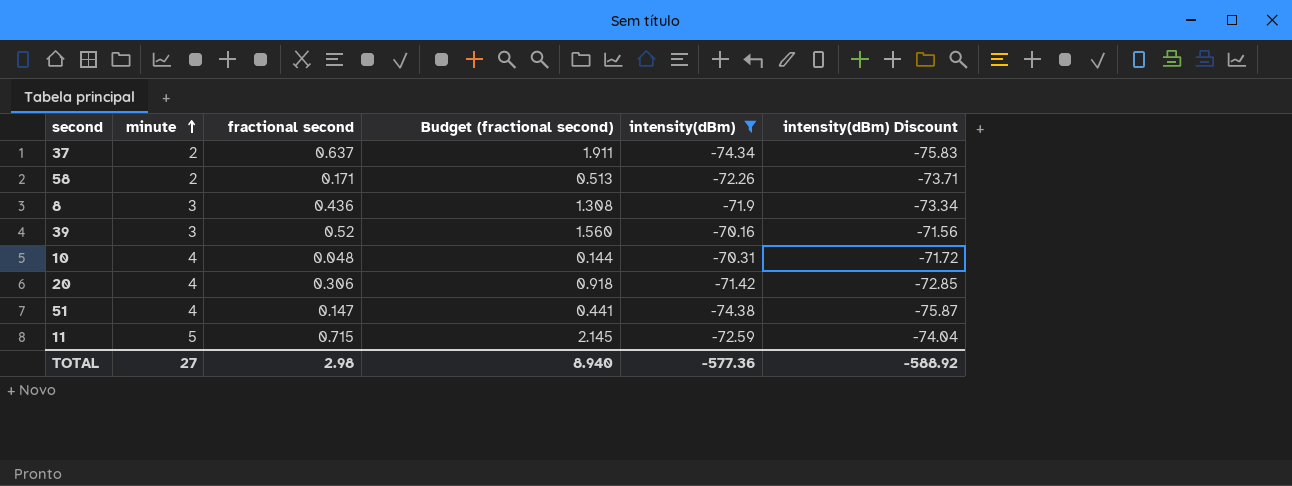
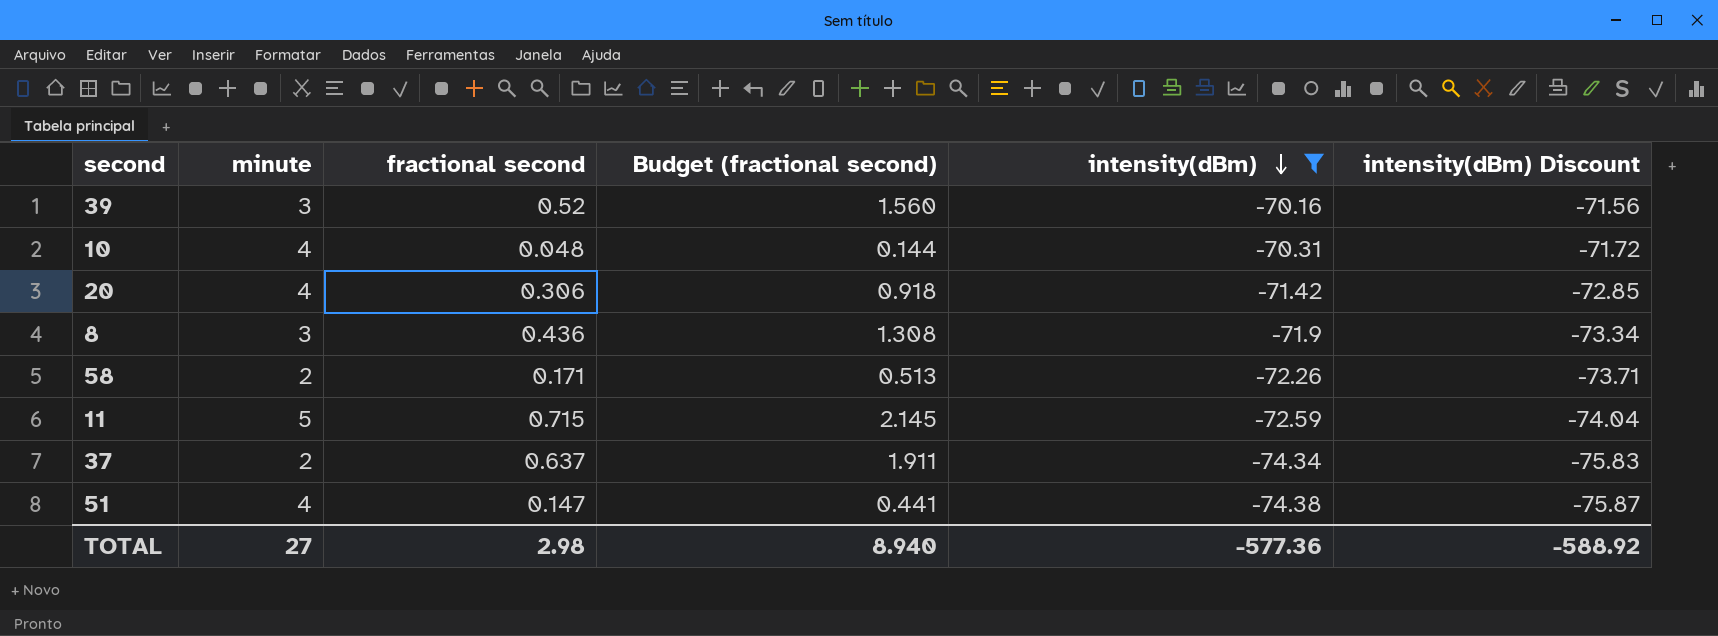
row order: minute ascending -> intensity(dBm) descending

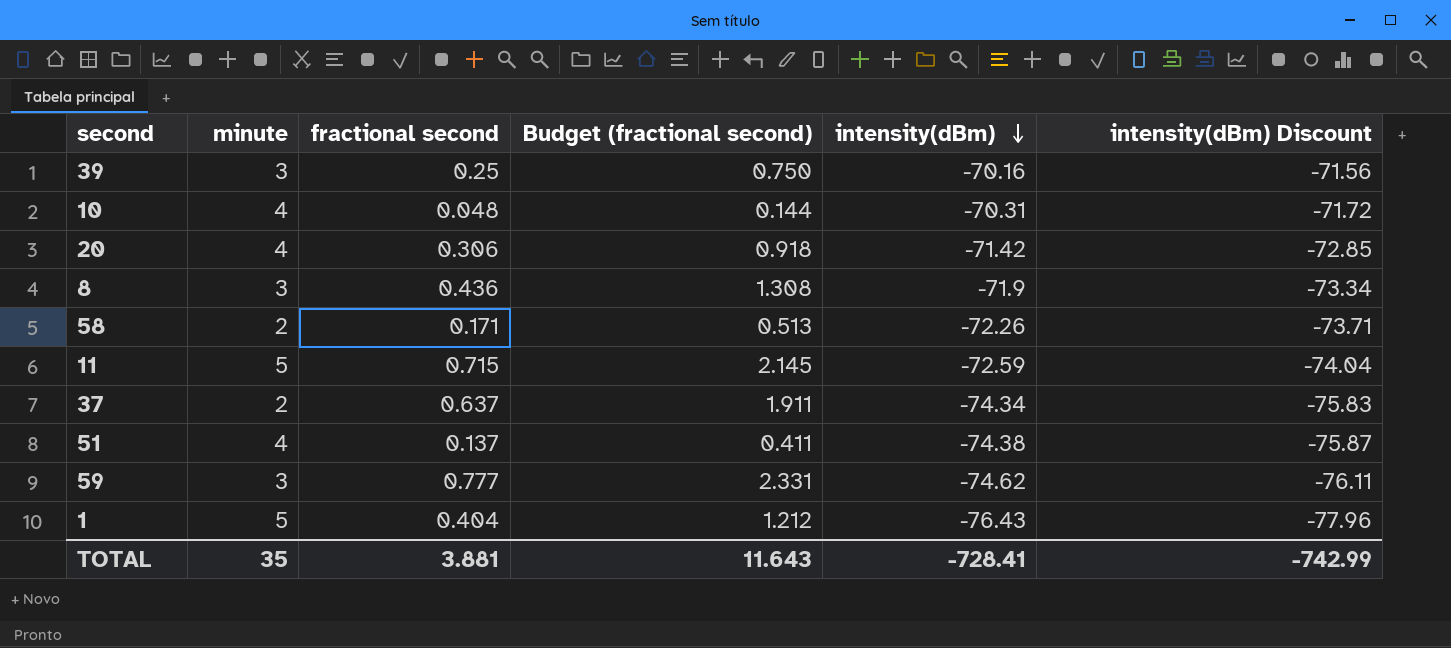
filter: intensity(dBm) >= -74.38 -> none
39 | fractional second: 0.52 -> 0.25
39 | Budget (fractional second): 1.560 -> 0.750
51 | fractional second: 0.147 -> 0.137
51 | Budget (fractional second): 0.441 -> 0.411
TOTAL | minute: 27 -> 35
TOTAL | fractional second: 2.98 -> 3.881
TOTAL | Budget (fractional second): 8.940 -> 11.643
TOTAL | intensity(dBm): -577.36 -> -728.41
TOTAL | intensity(dBm) Discount: -588.92 -> -742.99

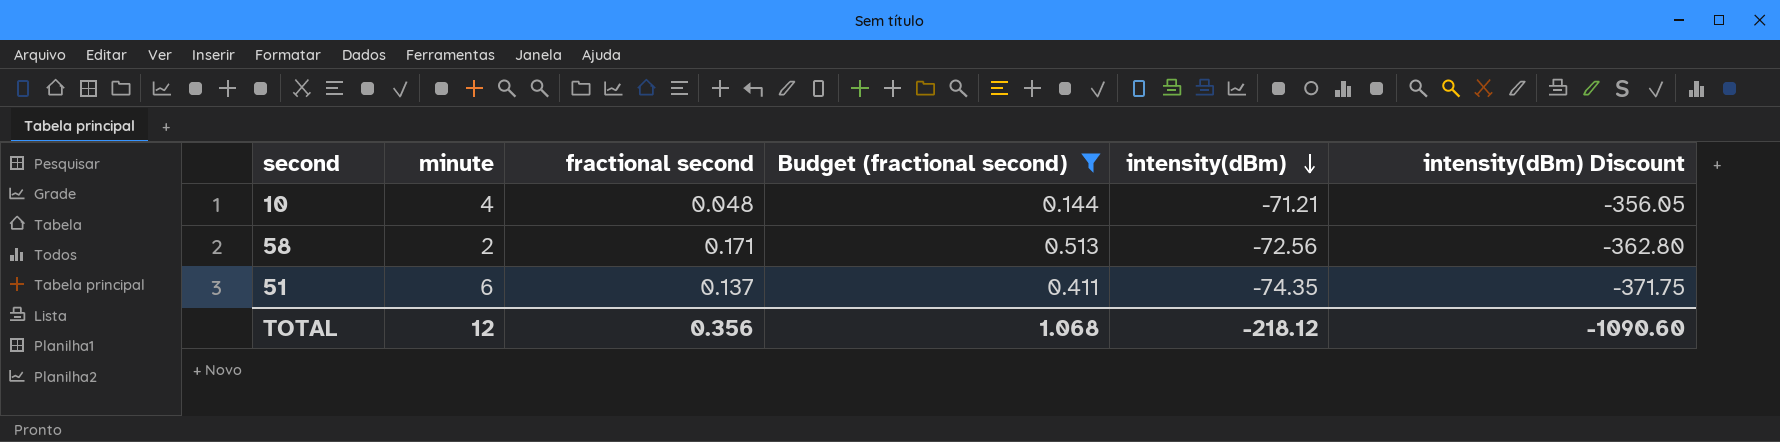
filter: none -> Budget (fractional second) <= 0.513
column intensity(dBm) Discount | formula: [intensity(dBm)] * 1.02 -> [intensity(dBm)] * 5
10 | intensity(dBm): -70.31 -> -71.21
58 | intensity(dBm): -72.26 -> -72.56
51 | minute: 4 -> 6
51 | intensity(dBm): -74.38 -> -74.35
TOTAL | minute: 35 -> 12
TOTAL | fractional second: 3.881 -> 0.356
TOTAL | Budget (fractional second): 11.643 -> 1.068
TOTAL | intensity(dBm): -728.41 -> -218.12
TOTAL | intensity(dBm) Discount: -742.99 -> -1090.60

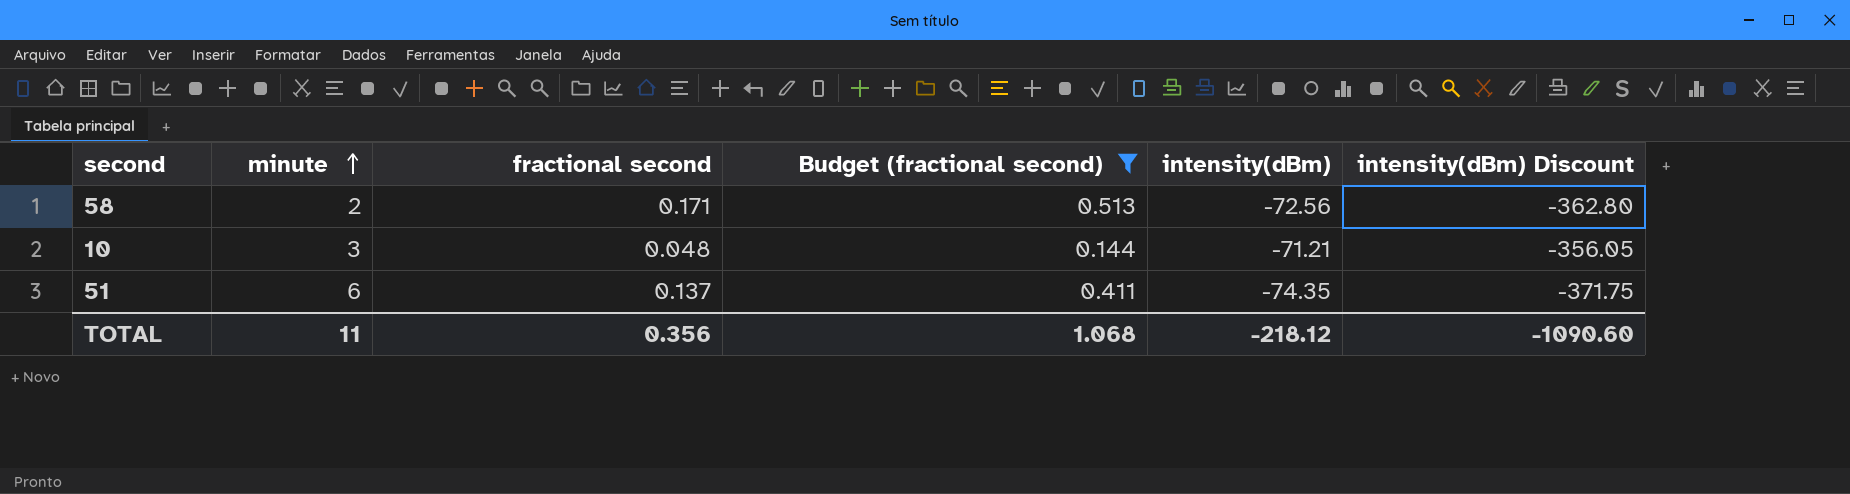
row order: intensity(dBm) descending -> minute ascending
10 | minute: 4 -> 3
TOTAL | minute: 12 -> 11

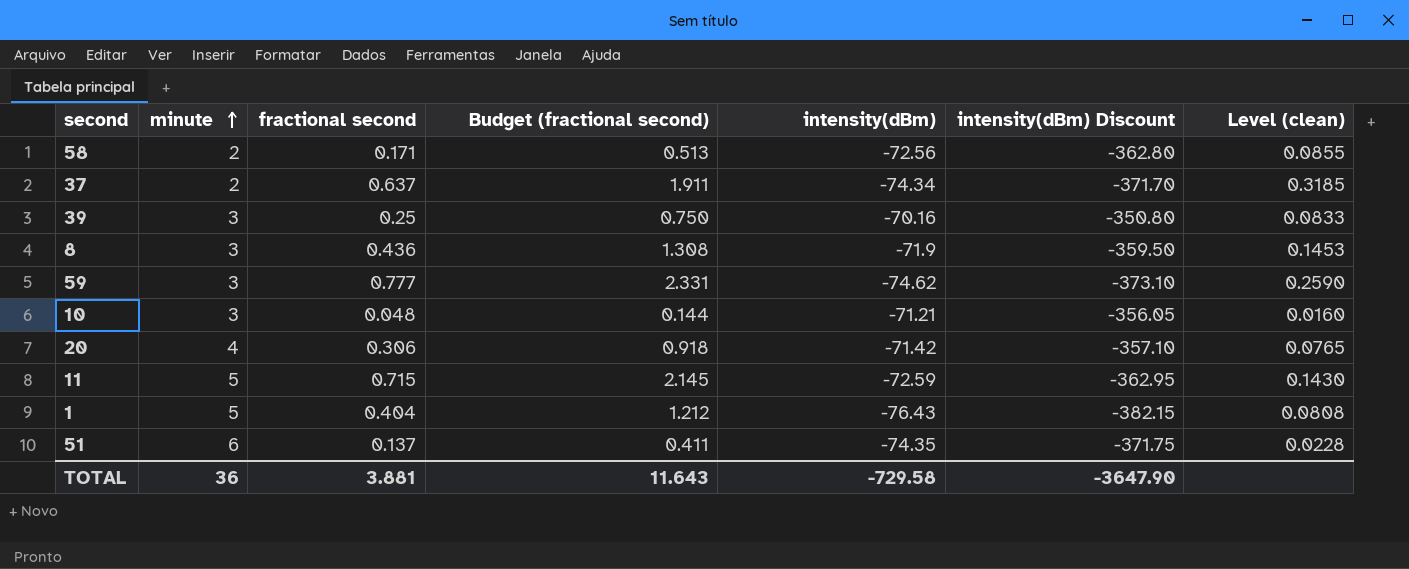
filter: Budget (fractional second) <= 0.513 -> none
column Level (clean) | formula: none -> [fractional second] / [minute]
TOTAL | minute: 11 -> 36
TOTAL | fractional second: 0.356 -> 3.881
TOTAL | Budget (fractional second): 1.068 -> 11.643
TOTAL | intensity(dBm): -218.12 -> -729.58
TOTAL | intensity(dBm) Discount: -1090.60 -> -3647.90

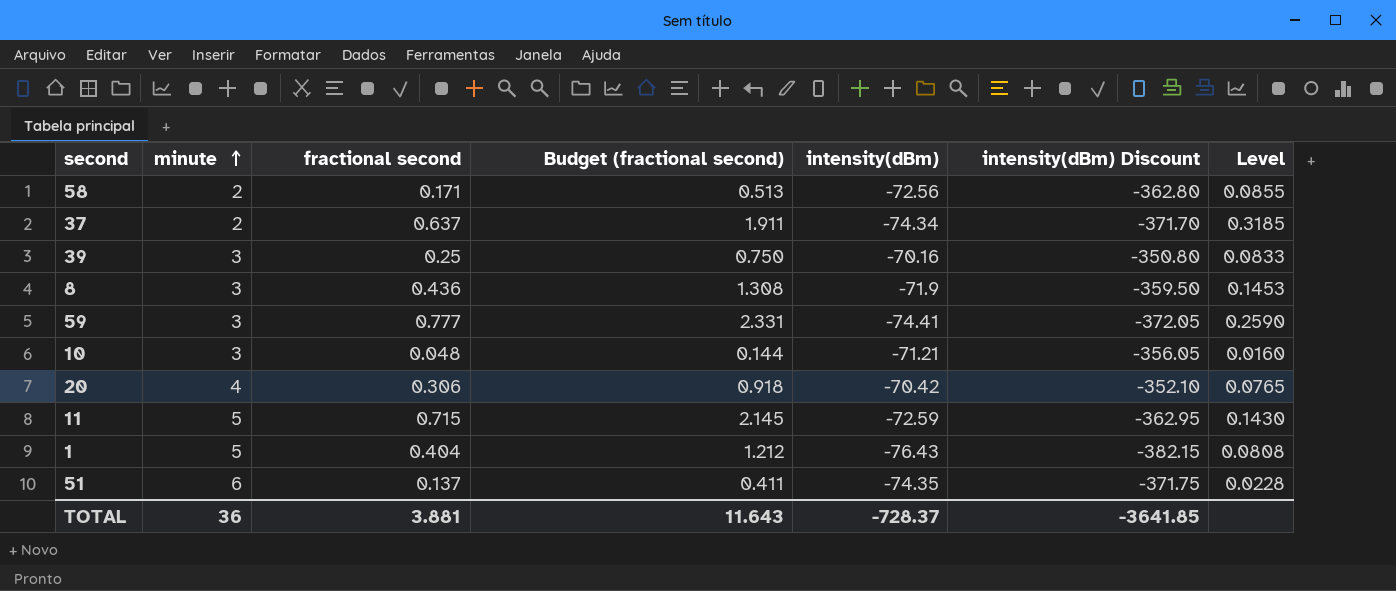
column name: Level (clean) -> Level
59 | intensity(dBm): -74.62 -> -74.41
59 | intensity(dBm) Discount: -373.10 -> -372.05
20 | intensity(dBm): -71.42 -> -70.42
20 | intensity(dBm) Discount: -357.10 -> -352.10
TOTAL | intensity(dBm): -729.58 -> -728.37
TOTAL | intensity(dBm) Discount: -3647.90 -> -3641.85

